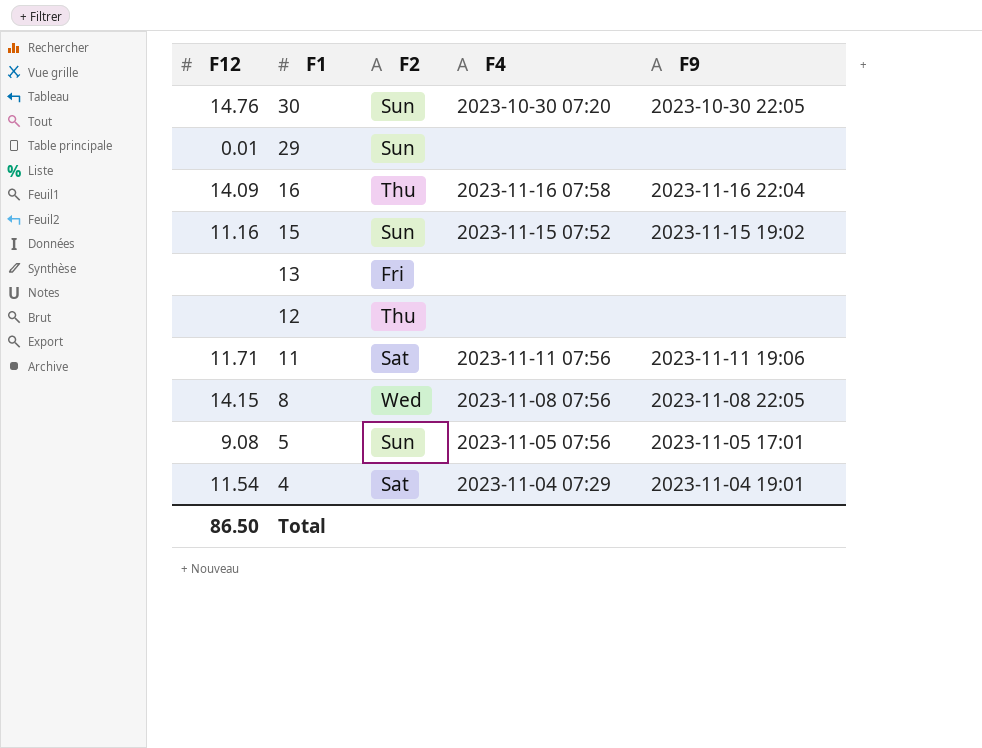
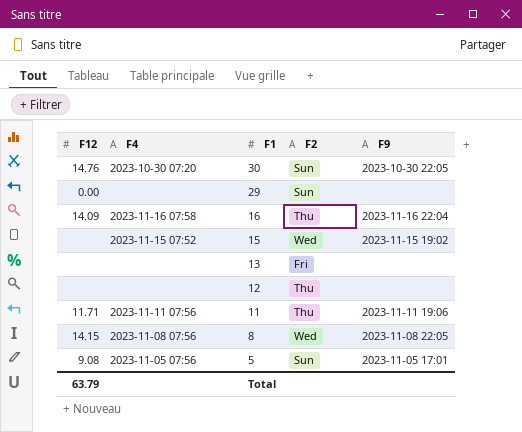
column F4 | position: 4 -> 2
row 4: 11.54 | Sat | 2023-11-04 07:29 | 2023-11-04 19:01 -> none
29 | F12: 0.01 -> 0.00
15 | F12: 11.16 -> none
15 | F2: Sun -> Wed
11 | F2: Sat -> Thu
Total | F12: 86.50 -> 63.79

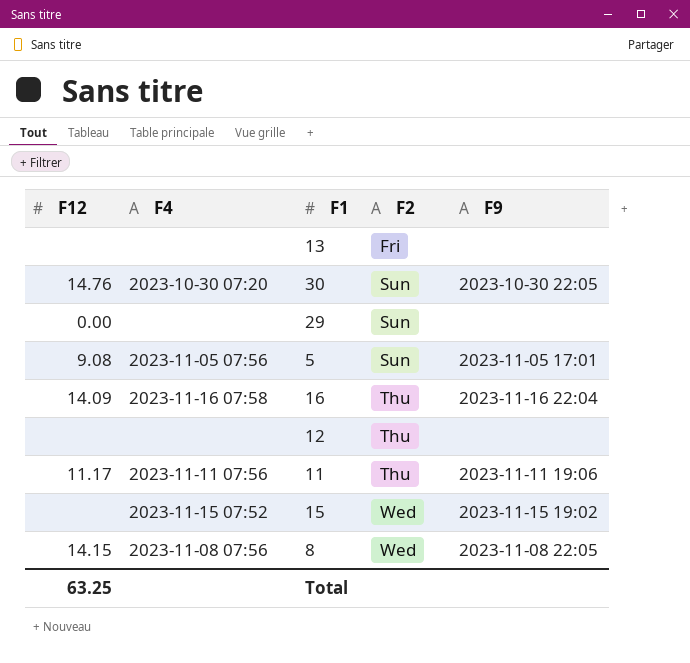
row order: F1 descending -> F2 ascending
11 | F12: 11.71 -> 11.17
Total | F12: 63.79 -> 63.25

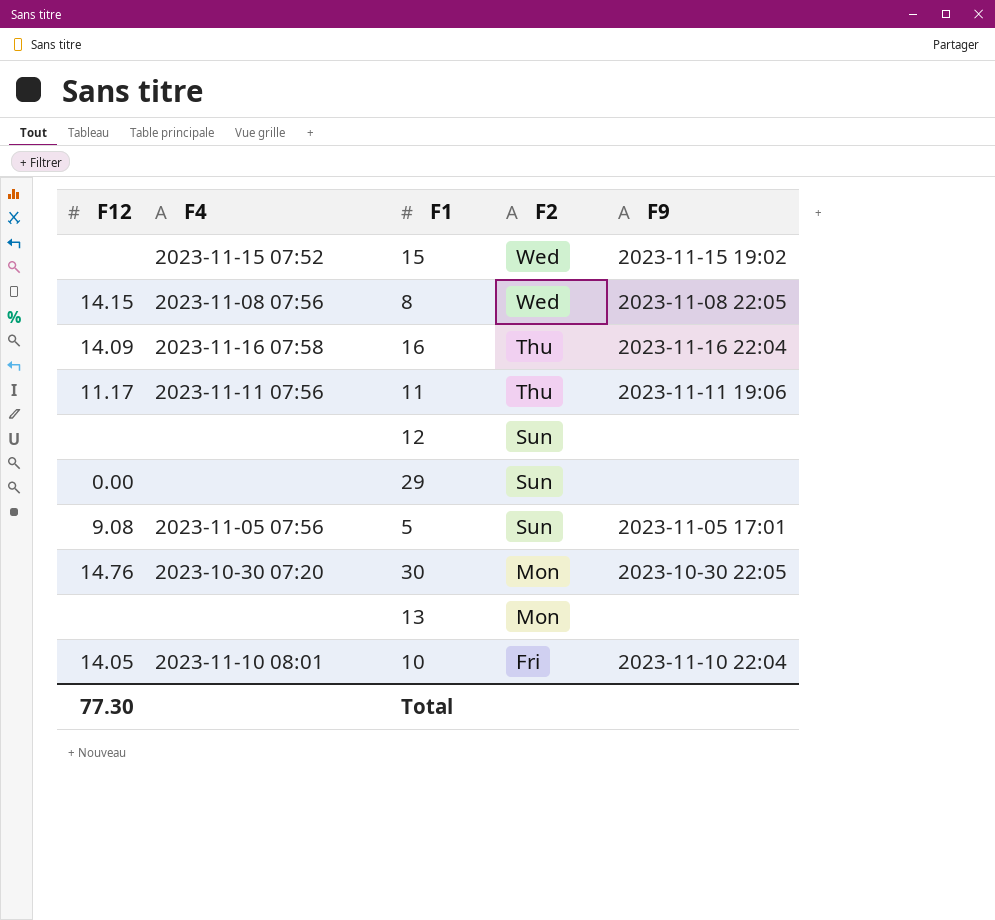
row order: F2 ascending -> F2 descending
12 | F2: Thu -> Sun
30 | F2: Sun -> Mon
13 | F2: Fri -> Mon
row 10: none -> 14.05 | 2023-11-10 08:01 | Fri | 2023-11-10 22:04
Total | F12: 63.25 -> 77.30

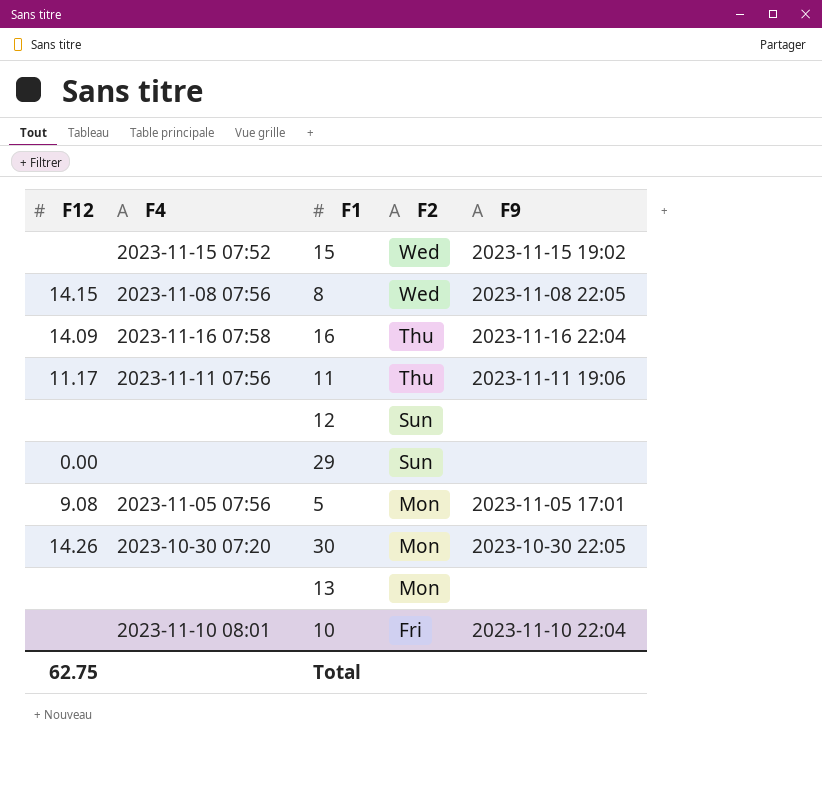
5 | F2: Sun -> Mon
30 | F12: 14.76 -> 14.26
10 | F12: 14.05 -> none
Total | F12: 77.30 -> 62.75

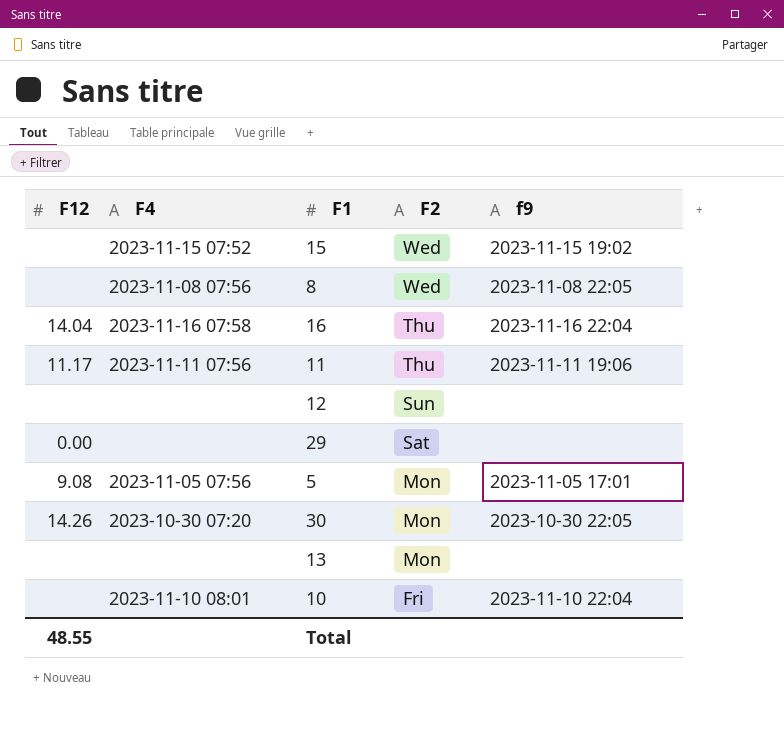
column name: F9 -> f9
8 | F12: 14.15 -> none
16 | F12: 14.09 -> 14.04
29 | F2: Sun -> Sat
Total | F12: 62.75 -> 48.55

